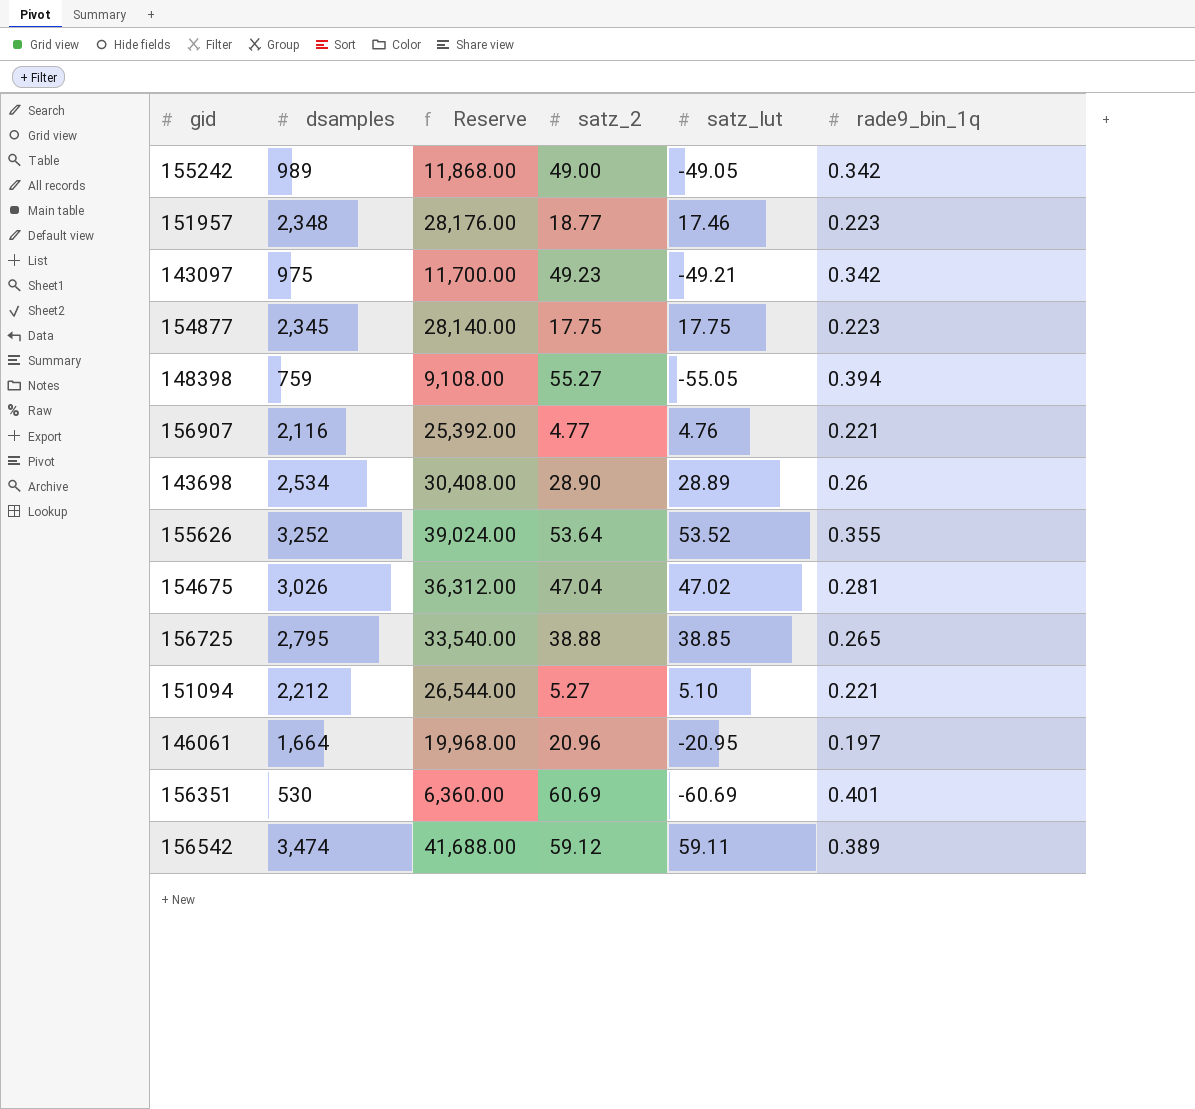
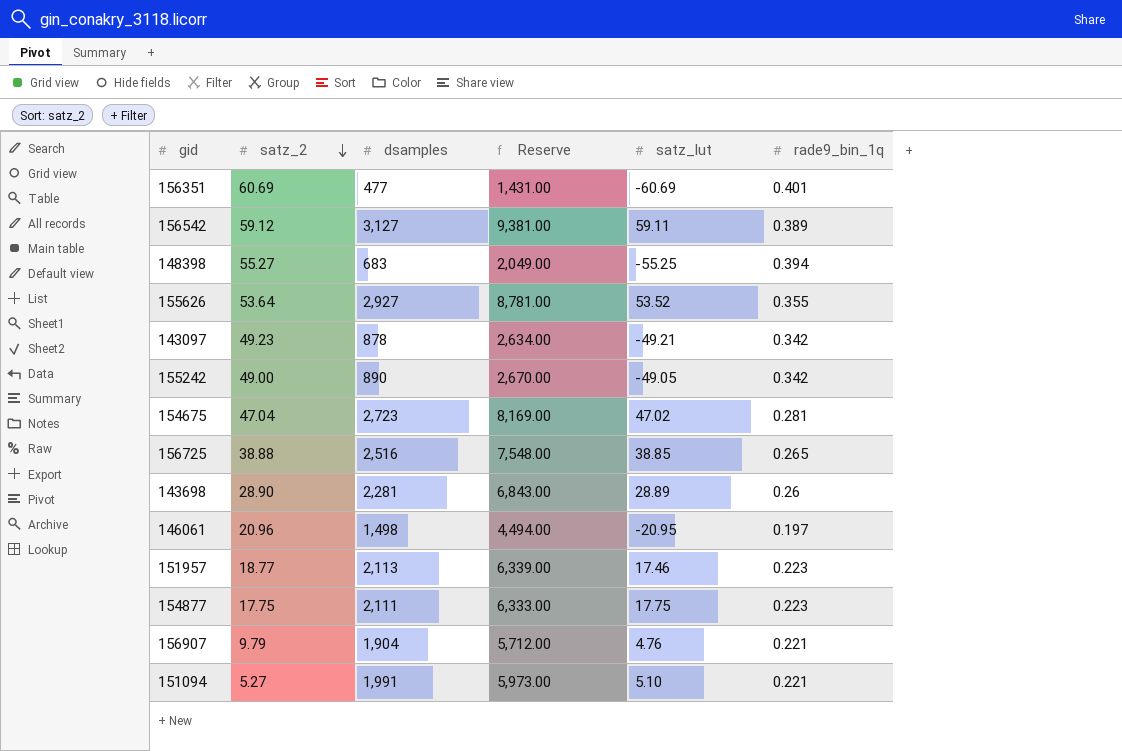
row order: none -> satz_2 descending
column satz_2 | position: 4 -> 2
column Reserve | formula: [dsamples] * 12 -> [dsamples] * 3
156351 | dsamples: 530 -> 477
156542 | dsamples: 3,474 -> 3,127
148398 | dsamples: 759 -> 683
148398 | satz_lut: -55.05 -> -55.25
155626 | dsamples: 3,252 -> 2,927
143097 | dsamples: 975 -> 878
155242 | dsamples: 989 -> 890
154675 | dsamples: 3,026 -> 2,723
156725 | dsamples: 2,795 -> 2,516
143698 | dsamples: 2,534 -> 2,281
146061 | dsamples: 1,664 -> 1,498
151957 | dsamples: 2,348 -> 2,113
154877 | dsamples: 2,345 -> 2,111
156907 | satz_2: 4.77 -> 9.79
156907 | dsamples: 2,116 -> 1,904
151094 | dsamples: 2,212 -> 1,991

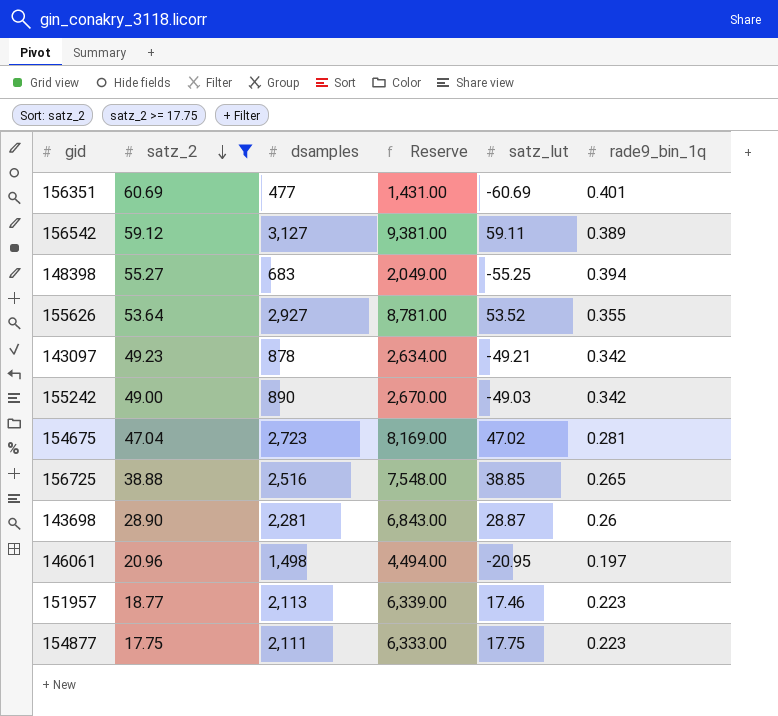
filter: none -> satz_2 >= 17.75
155242 | satz_lut: -49.05 -> -49.03
143698 | satz_lut: 28.89 -> 28.87

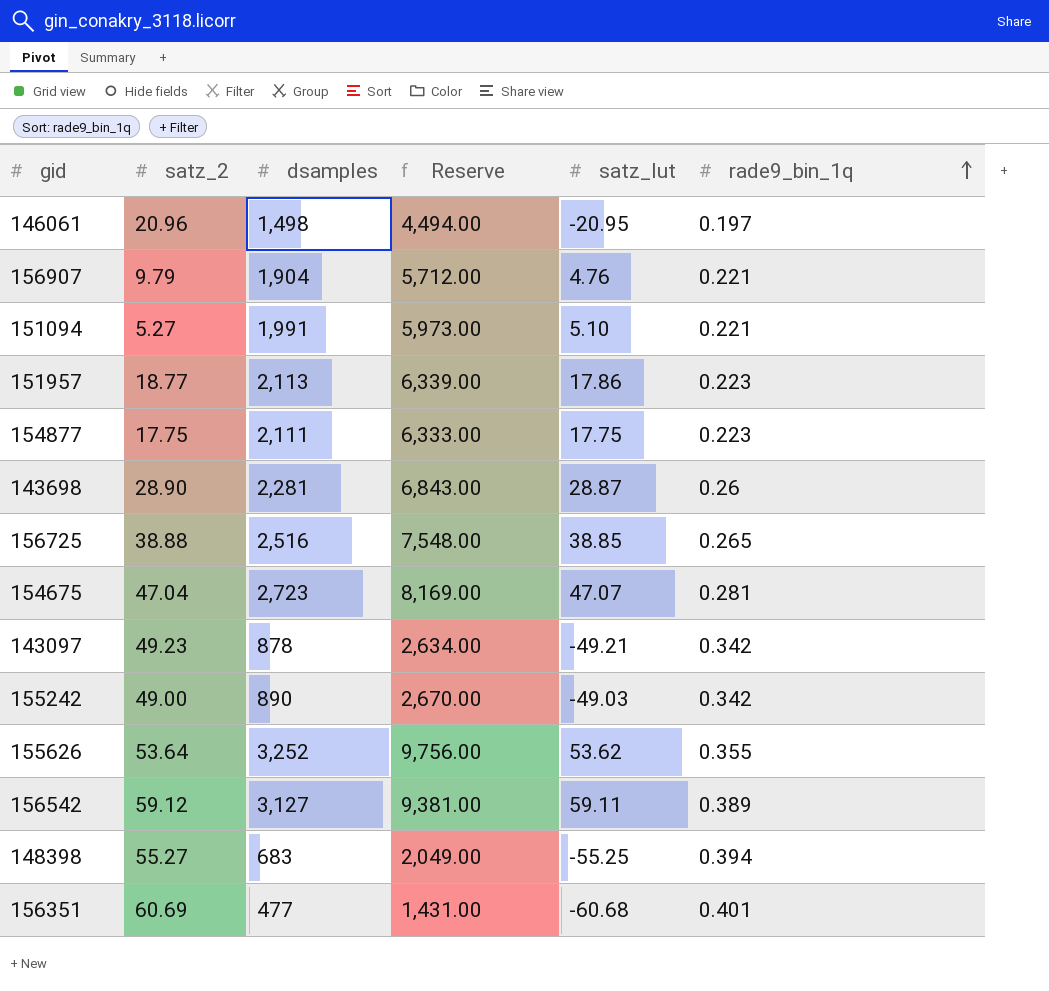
filter: satz_2 >= 17.75 -> none
row order: satz_2 descending -> rade9_bin_1q ascending
151957 | satz_lut: 17.46 -> 17.86
154675 | satz_lut: 47.02 -> 47.07
155626 | dsamples: 2,927 -> 3,252
155626 | Reserve: 8,781.00 -> 9,756.00
155626 | satz_lut: 53.52 -> 53.62
156351 | satz_lut: -60.69 -> -60.68

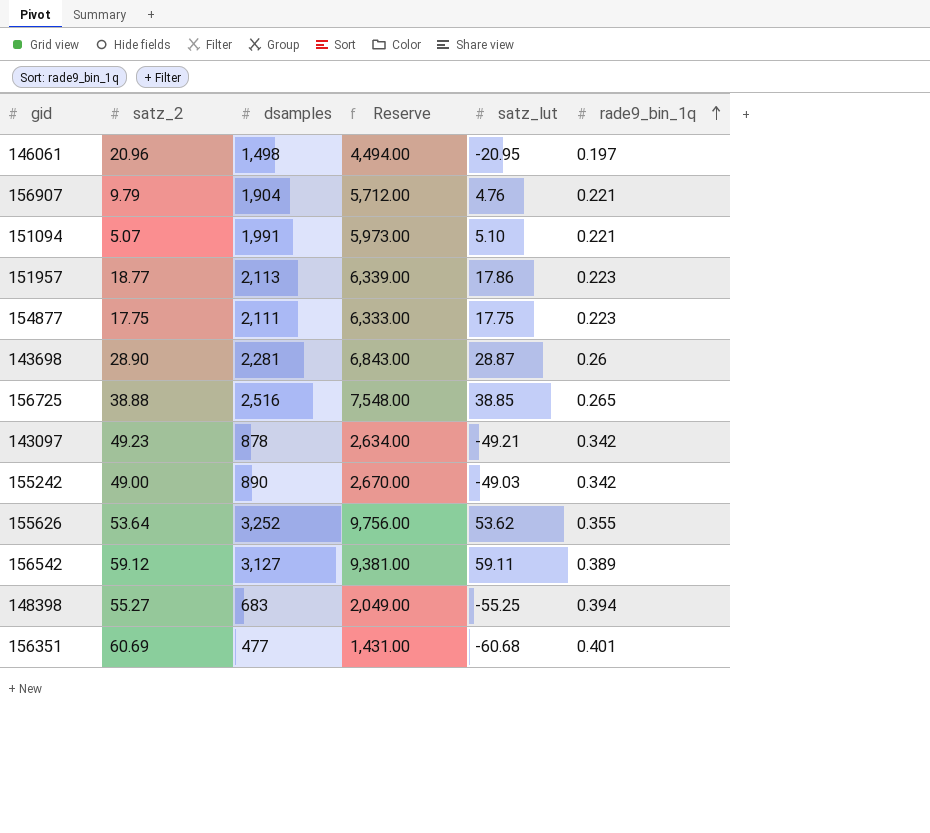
row 154675: 47.04 | 2,723 | 8,169.00 | 47.07 | 0.281 -> none
151094 | satz_2: 5.27 -> 5.07

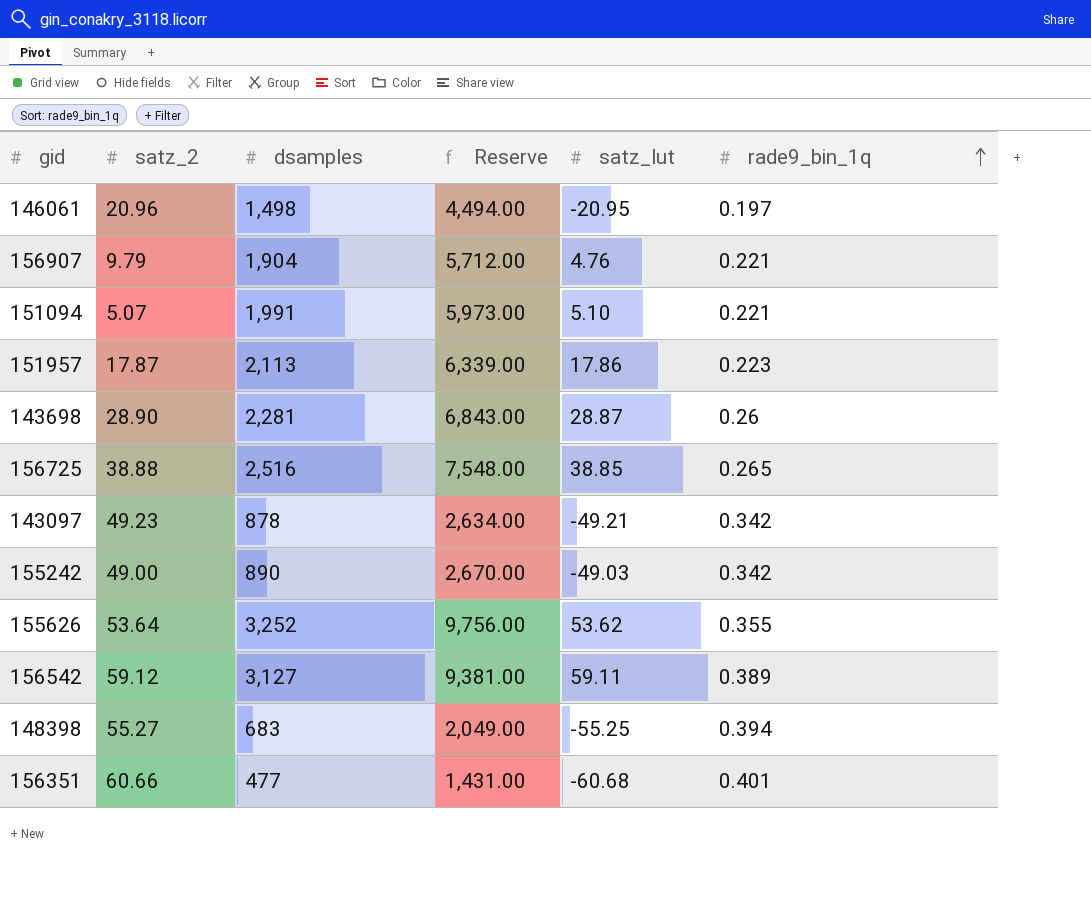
row 154877: 17.75 | 2,111 | 6,333.00 | 17.75 | 0.223 -> none
151957 | satz_2: 18.77 -> 17.87
156351 | satz_2: 60.69 -> 60.66

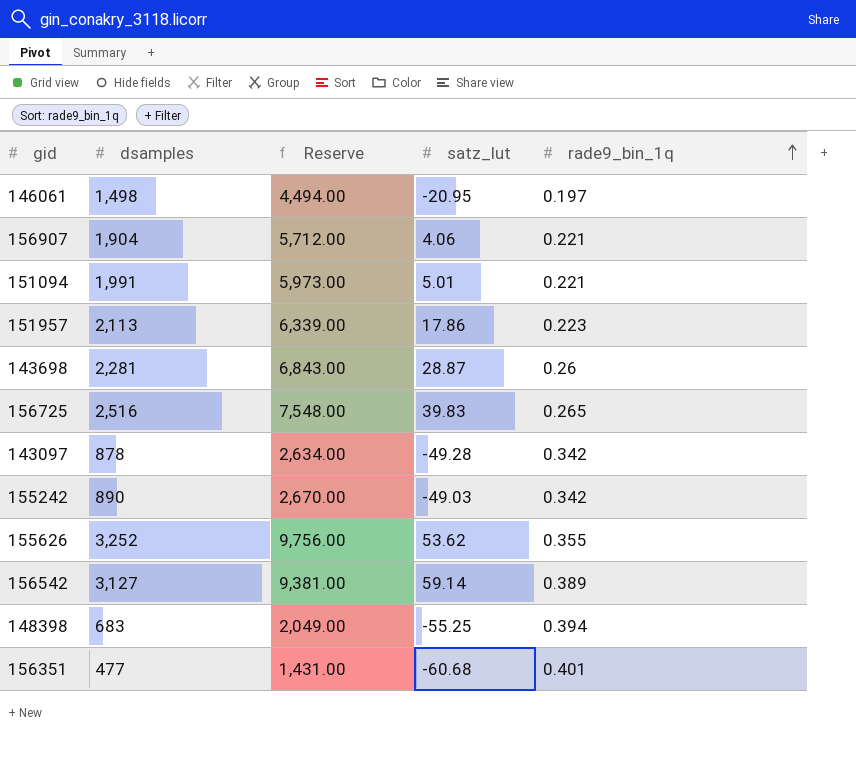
column satz_2 | position: 2 -> none
156907 | satz_lut: 4.76 -> 4.06
151094 | satz_lut: 5.10 -> 5.01
156725 | satz_lut: 38.85 -> 39.83
143097 | satz_lut: -49.21 -> -49.28
156542 | satz_lut: 59.11 -> 59.14

